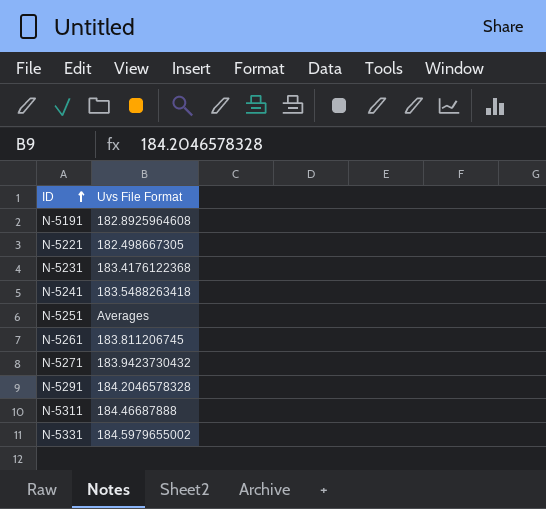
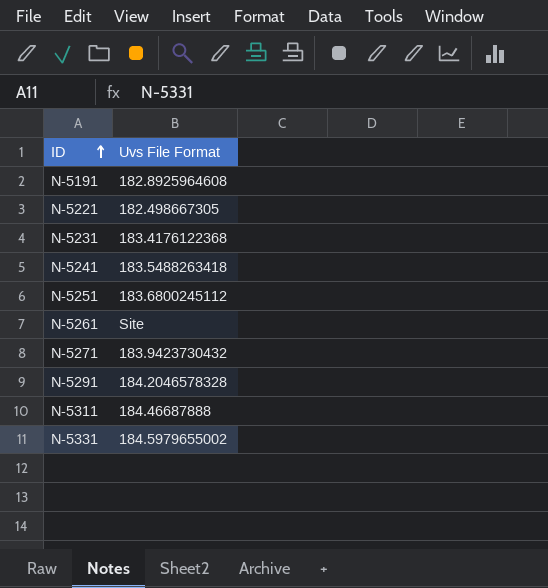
N-5251 | Uvs File Format: Averages -> 183.6800245112
N-5261 | Uvs File Format: 183.811206745 -> Site

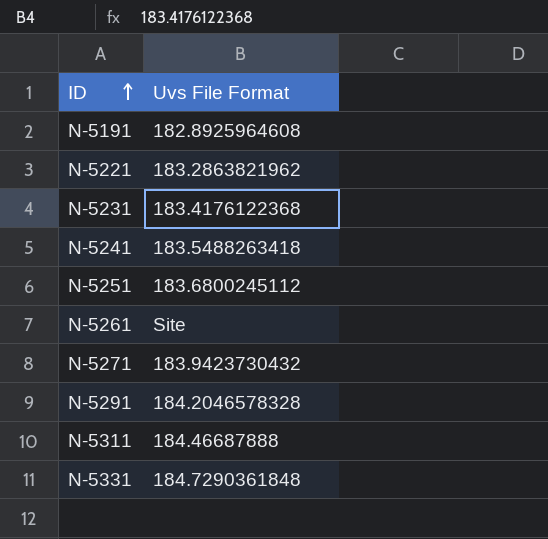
N-5221 | Uvs File Format: 182.498667305 -> 183.2863821962
N-5331 | Uvs File Format: 184.5979655002 -> 184.7290361848

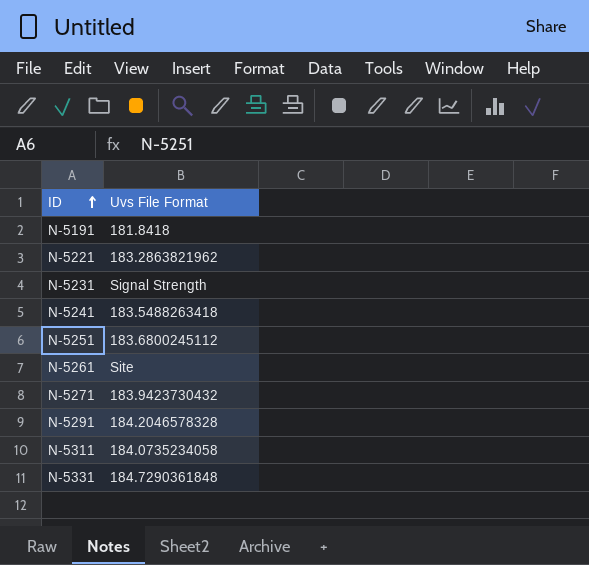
N-5191 | Uvs File Format: 182.8925964608 -> 181.8418
N-5231 | Uvs File Format: 183.4176122368 -> Signal Strength
N-5311 | Uvs File Format: 184.46687888 -> 184.0735234058

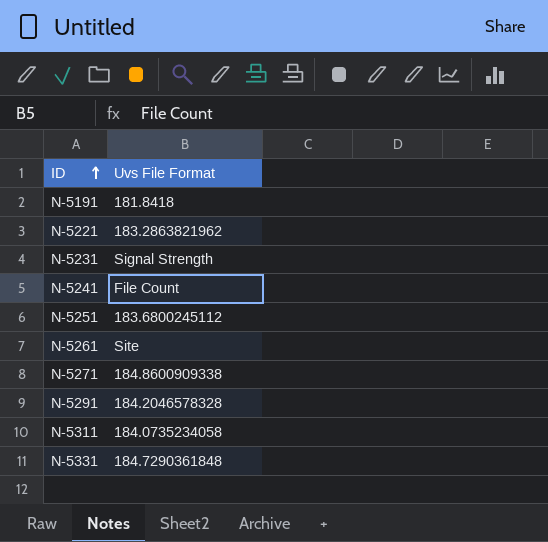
N-5241 | Uvs File Format: 183.5488263418 -> File Count
N-5271 | Uvs File Format: 183.9423730432 -> 184.8600909338

